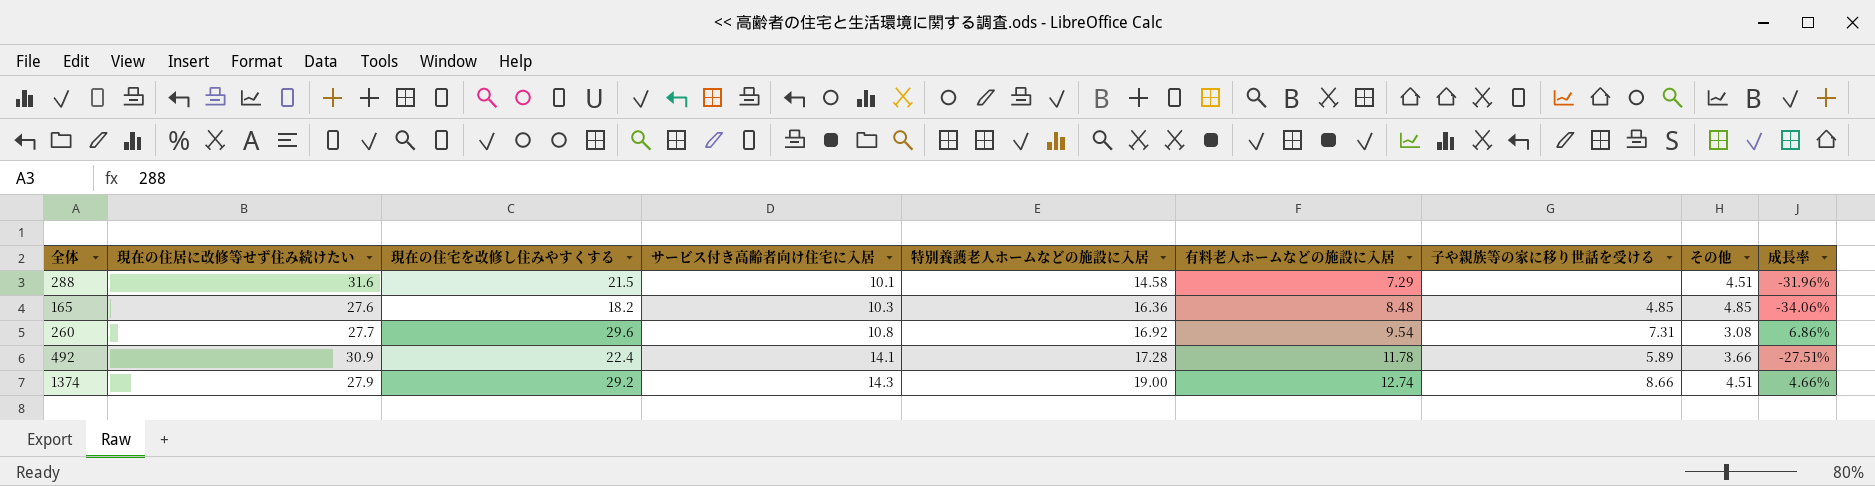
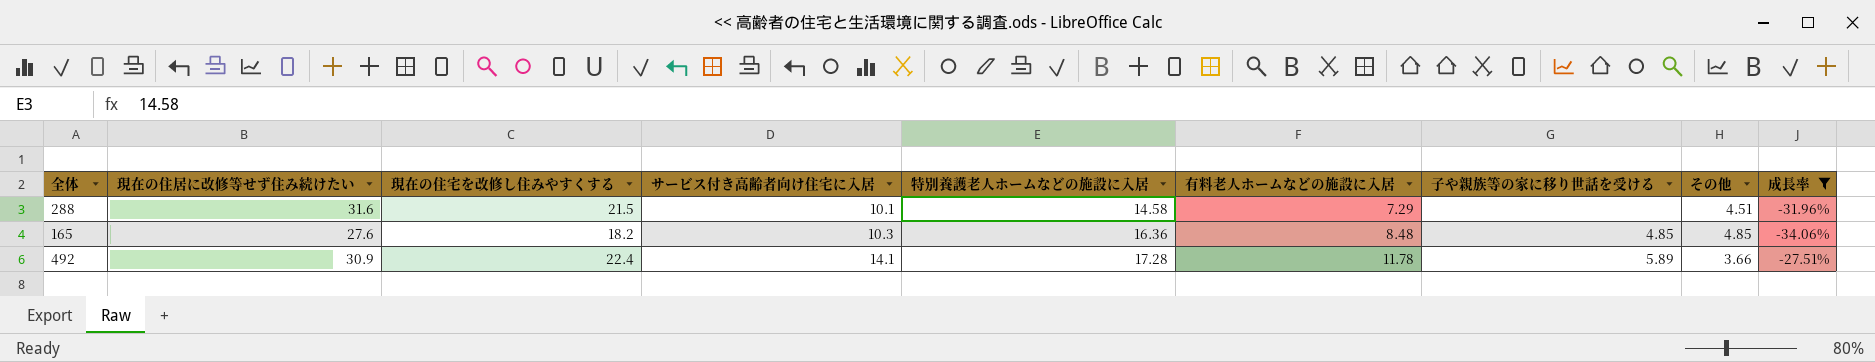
filter: none -> 成長率 <= -27.51%

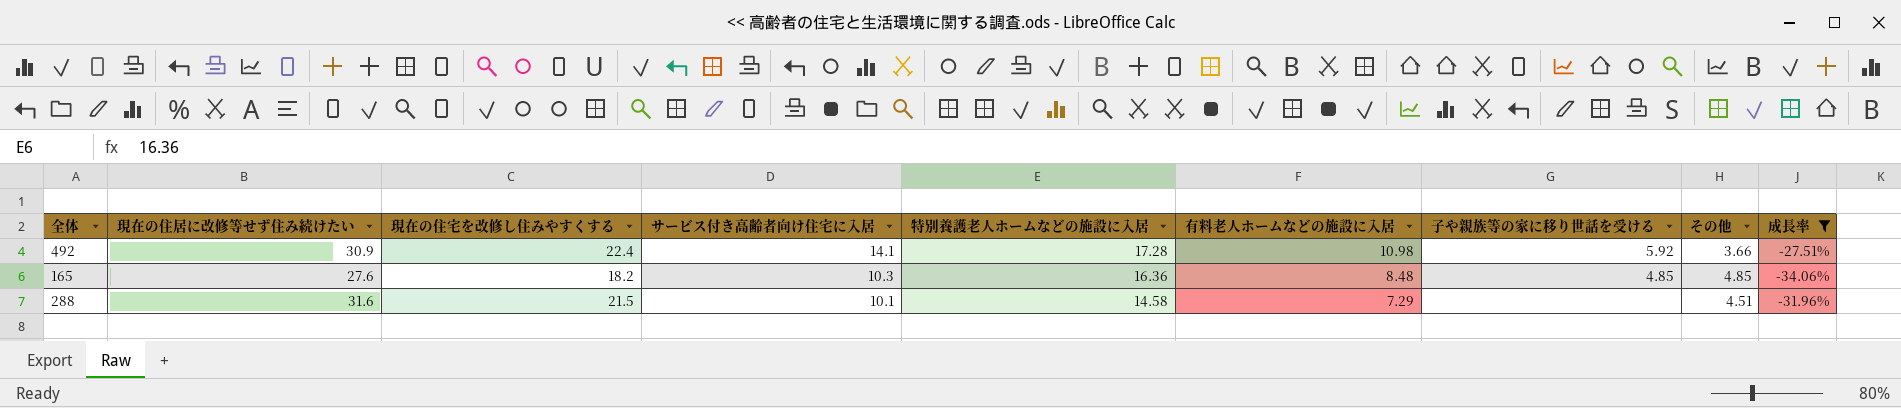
row order: サービス付き高齢者向け住宅に入居 ascending -> サービス付き高齢者向け住宅に入居 descending
492 | 有料老人ホームなどの施設に入居: 11.78 -> 10.98
492 | 子や親族等の家に移り世話を受ける: 5.89 -> 5.92

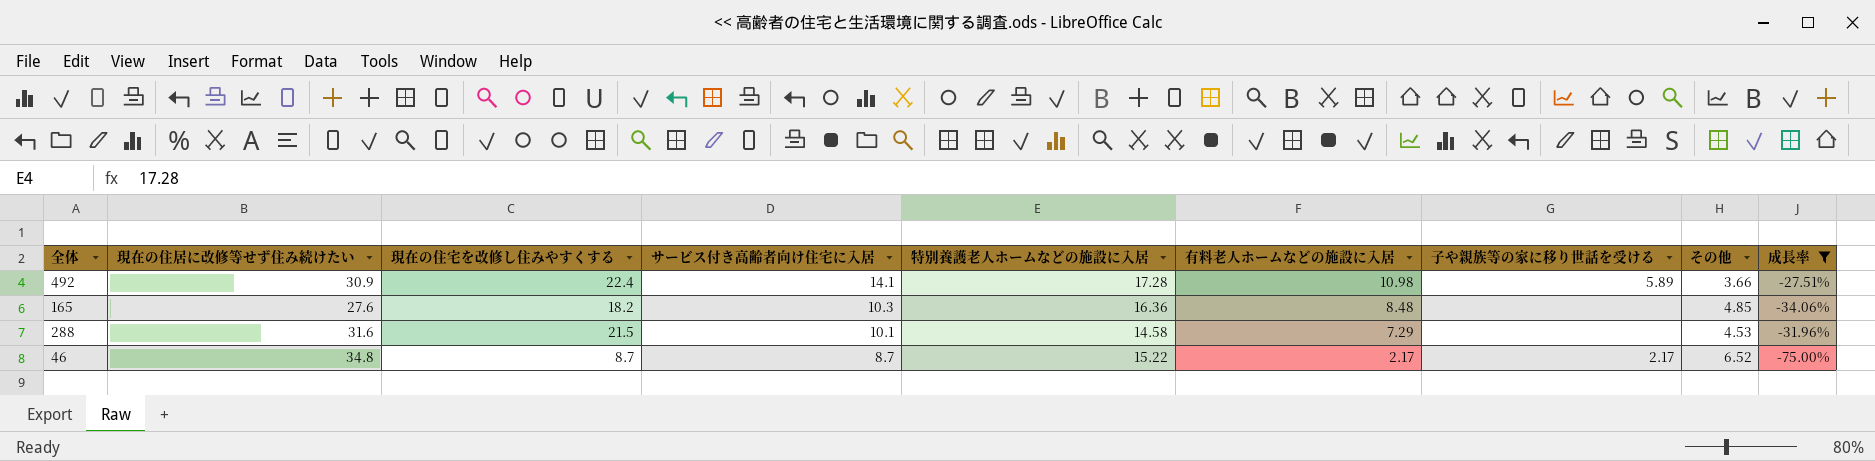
492 | 子や親族等の家に移り世話を受ける: 5.92 -> 5.89
165 | 子や親族等の家に移り世話を受ける: 4.85 -> none
288 | その他: 4.51 -> 4.53
row 46: none -> 34.8 | 8.7 | 8.7 | 15.22 | 2.17 | 2.17 | 6.52 | -75.00%

